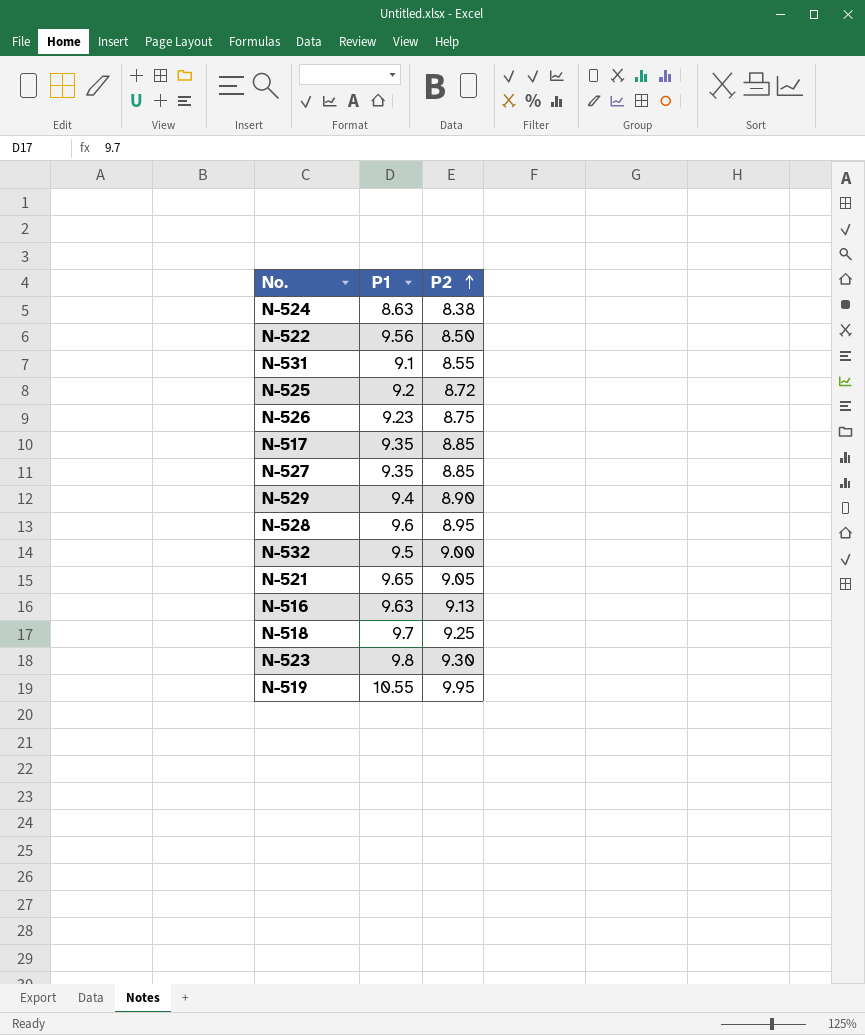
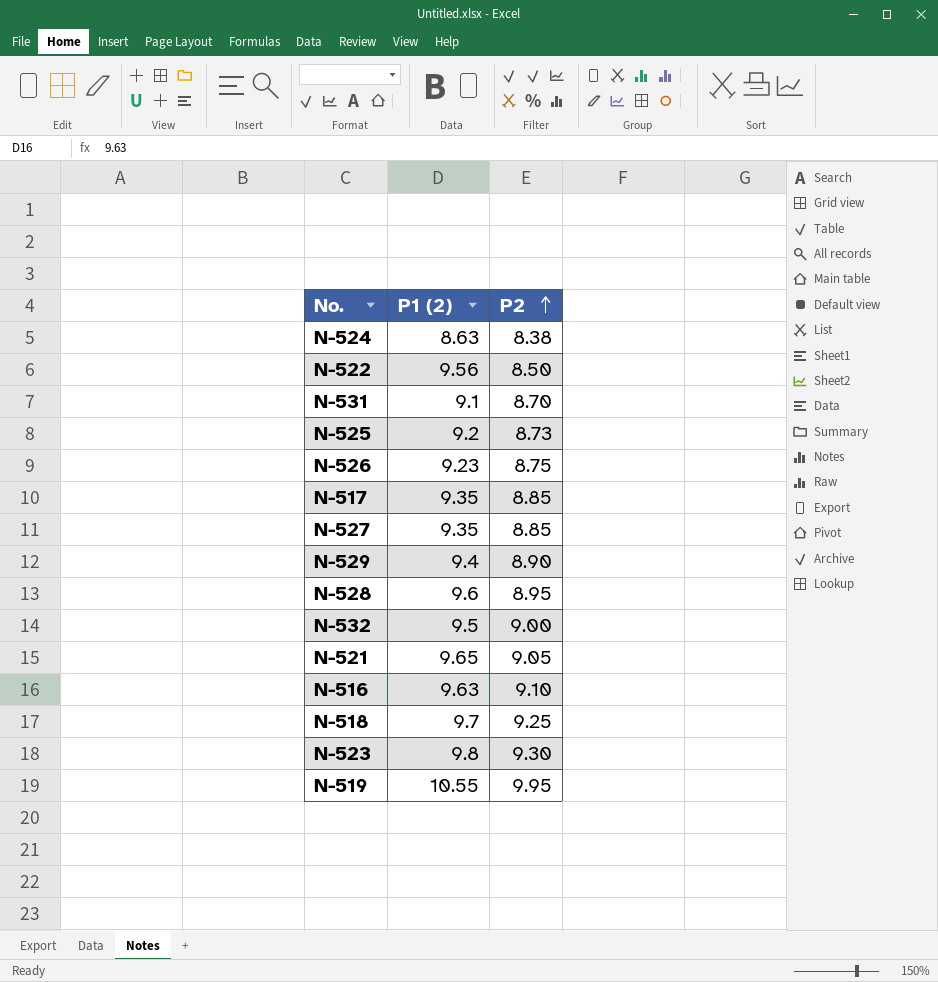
column name: P1 -> P1 (2)
N-531 | P2: 8.55 -> 8.70
N-525 | P2: 8.72 -> 8.73
N-516 | P2: 9.13 -> 9.10

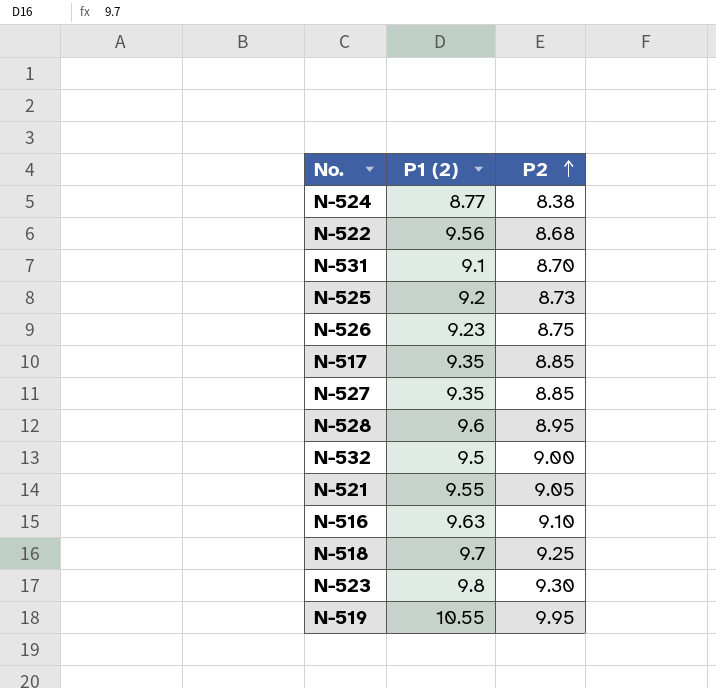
row N-529: 9.4 | 8.90 -> none
N-524 | P1 (2): 8.63 -> 8.77
N-522 | P2: 8.50 -> 8.68
N-521 | P1 (2): 9.65 -> 9.55

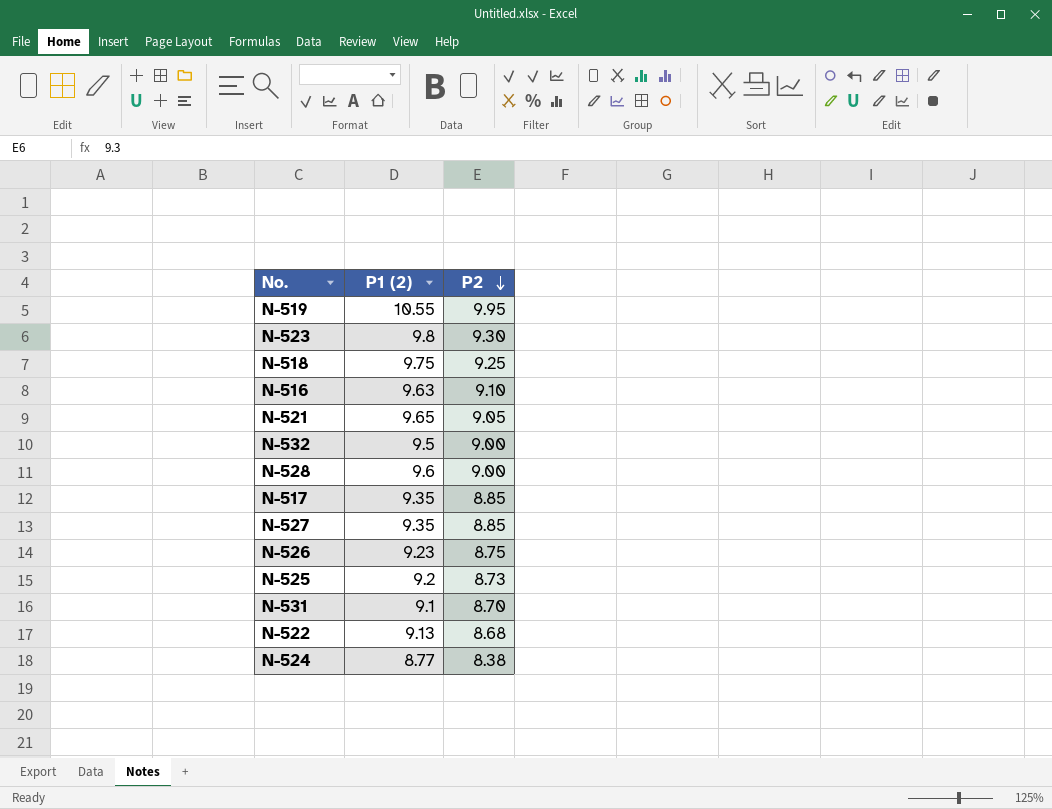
row order: P2 ascending -> P2 descending
N-518 | P1 (2): 9.7 -> 9.75
N-521 | P1 (2): 9.55 -> 9.65
N-528 | P2: 8.95 -> 9.00
N-522 | P1 (2): 9.56 -> 9.13

